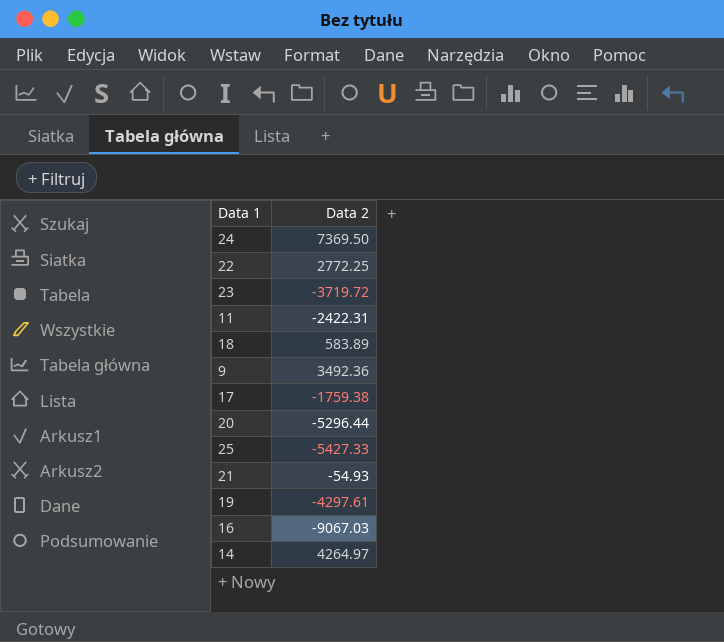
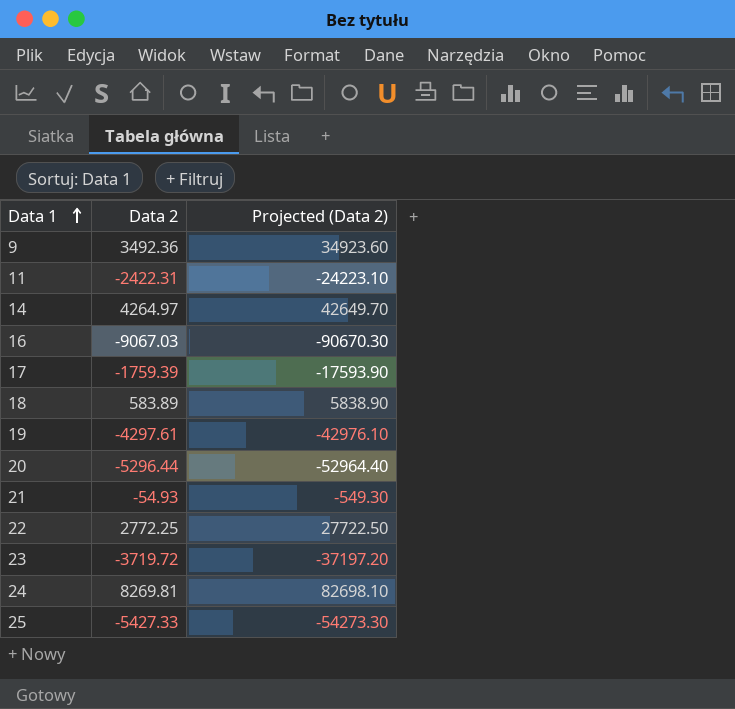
row order: none -> Data 1 ascending
column Projected (Data 2) | formula: none -> [Data 2] * 10
17 | Data 2: -1759.38 -> -1759.39
24 | Data 2: 7369.50 -> 8269.81

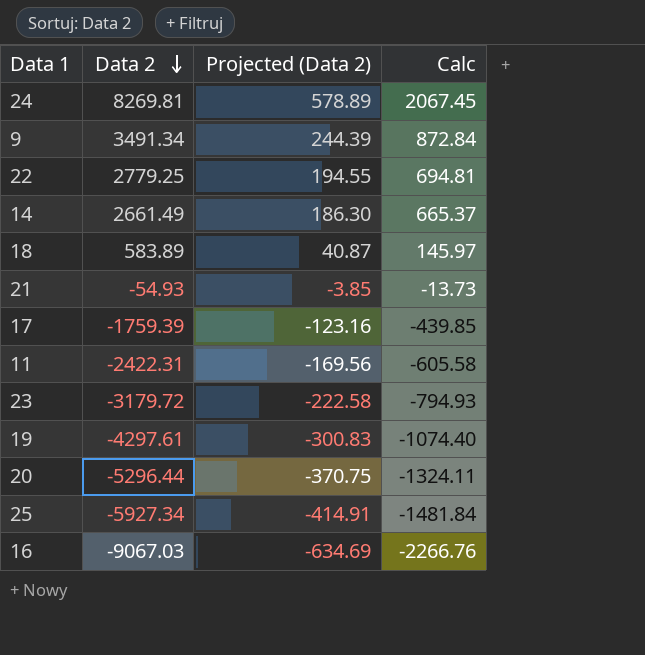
row order: Data 1 ascending -> Data 2 descending
column Projected (Data 2) | formula: [Data 2] * 10 -> [Data 2] * 0.07
column Calc | formula: none -> [Data 2] * 0.25
9 | Data 2: 3492.36 -> 3491.34
22 | Data 2: 2772.25 -> 2779.25
14 | Data 2: 4264.97 -> 2661.49
23 | Data 2: -3719.72 -> -3179.72
25 | Data 2: -5427.33 -> -5927.34

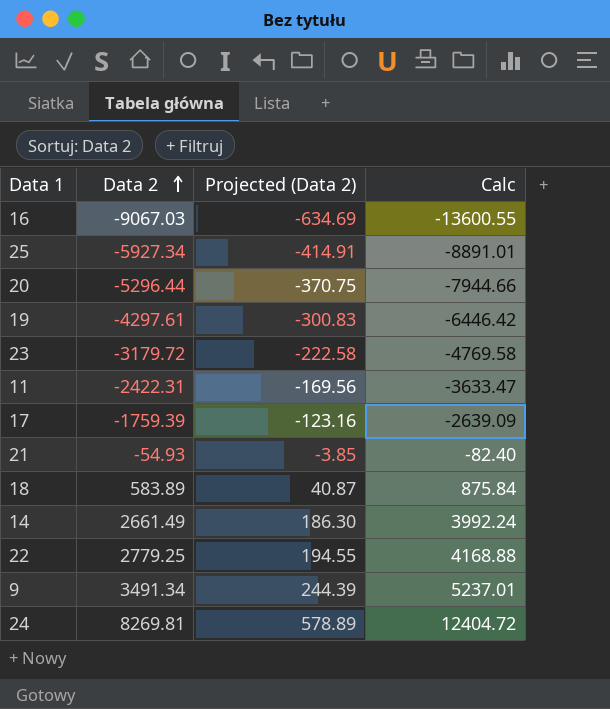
row order: Data 2 descending -> Data 2 ascending
column Calc | formula: [Data 2] * 0.25 -> [Data 2] * 1.5

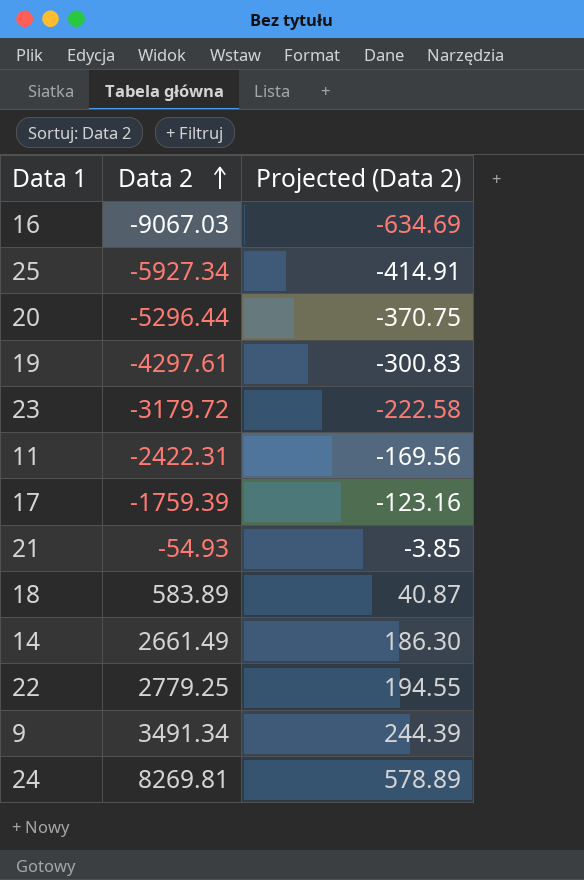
column Calc | formula: [Data 2] * 1.5 -> none

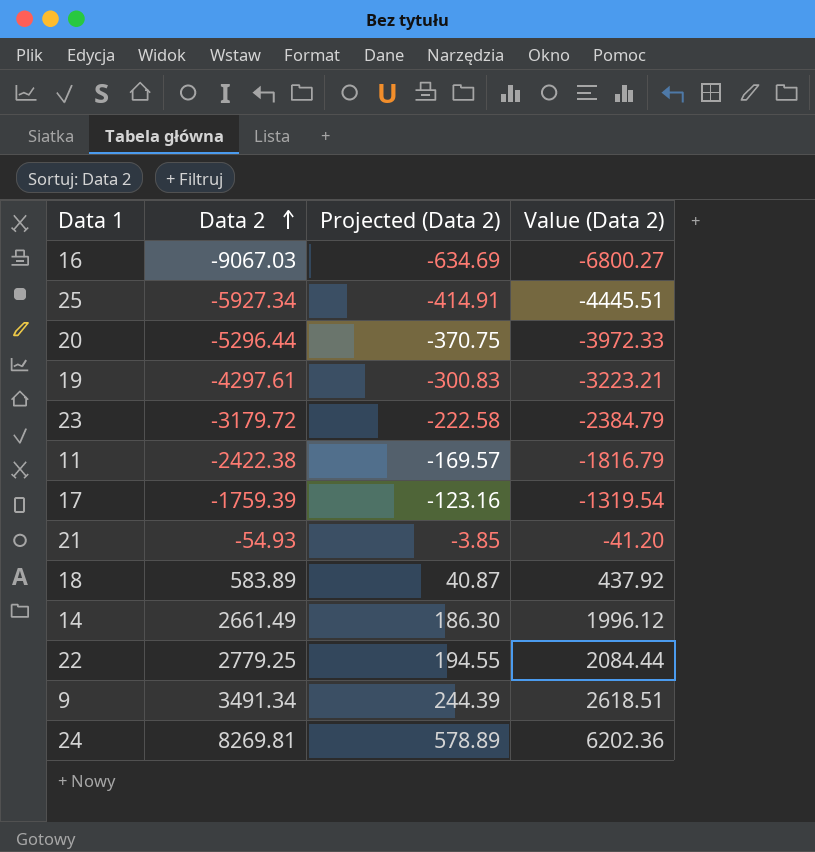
column Value (Data 2) | formula: none -> [Data 2] * 0.75
11 | Data 2: -2422.31 -> -2422.38
11 | Projected (Data 2): -169.56 -> -169.57

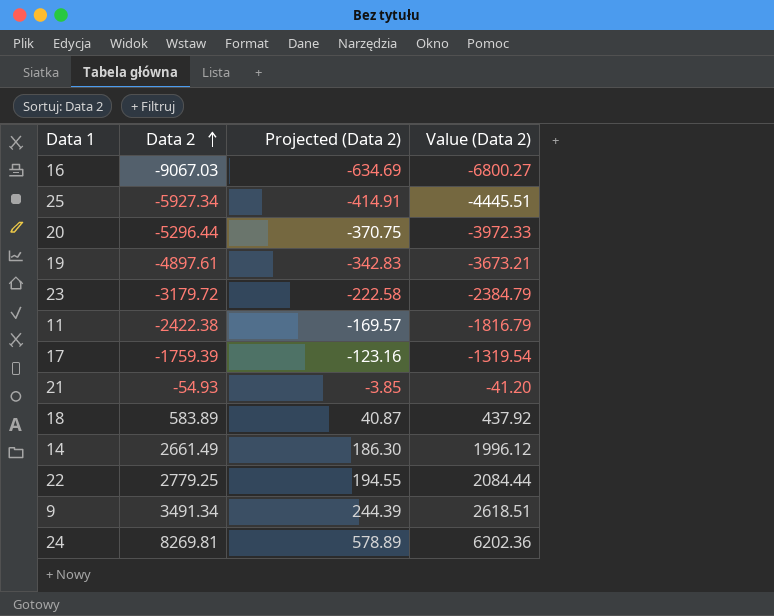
19 | Data 2: -4297.61 -> -4897.61
19 | Projected (Data 2): -300.83 -> -342.83
19 | Value (Data 2): -3223.21 -> -3673.21

